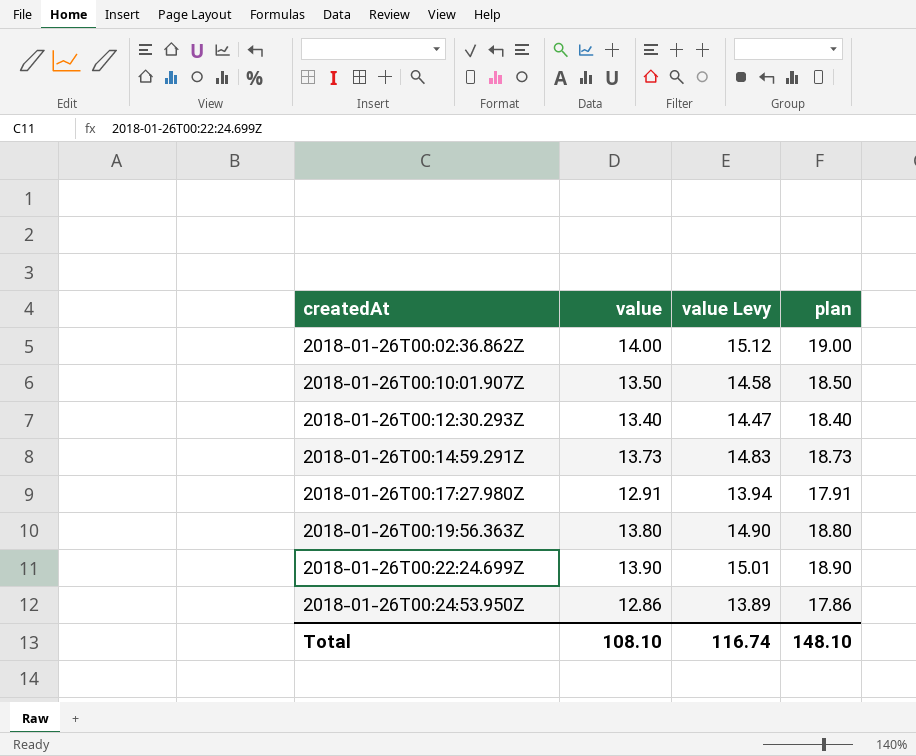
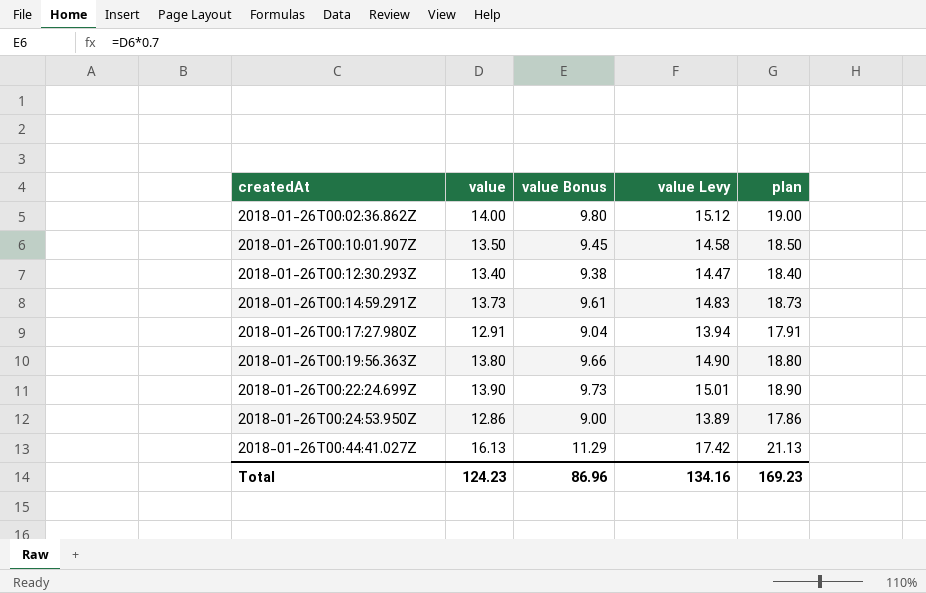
column value Bonus | formula: none -> [value] * 0.7
row 2018-01-26T00:44:41.027Z: none -> 16.13 | 11.29 | 17.42 | 21.13
Total | value: 108.10 -> 124.23
Total | value Levy: 116.74 -> 134.16
Total | plan: 148.10 -> 169.23

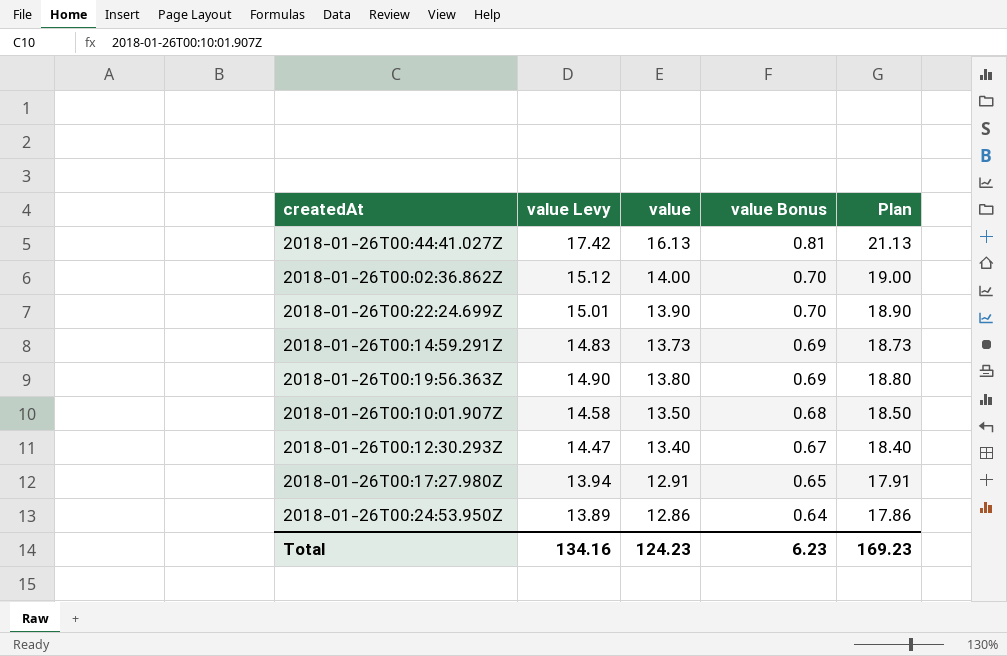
row order: createdAt ascending -> value Bonus descending
column value Levy | position: 4 -> 2
column value Bonus | formula: [value] * 0.7 -> [value] * 0.05
column name: plan -> Plan
Total | value Bonus: 86.96 -> 6.23

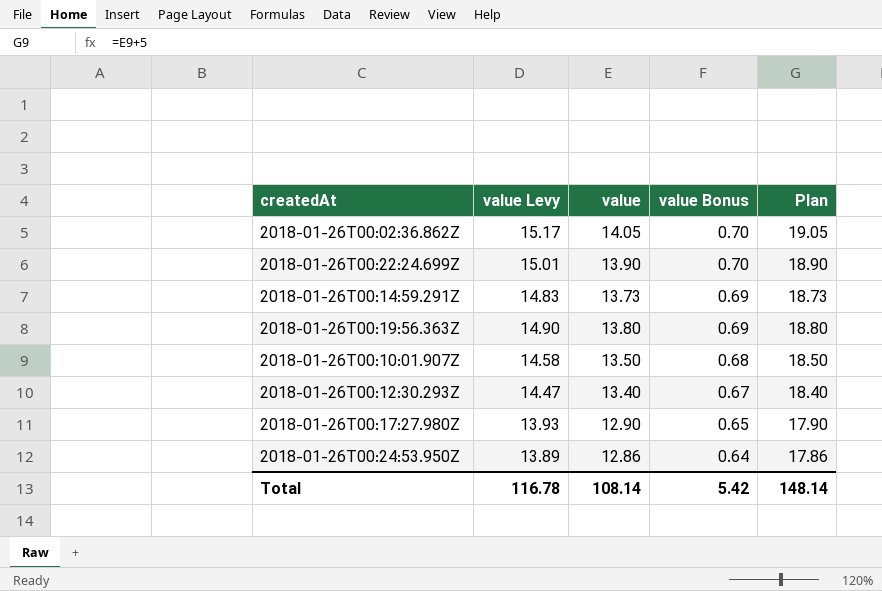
row 2018-01-26T00:44:41.027Z: 17.42 | 16.13 | 0.81 | 21.13 -> none
2018-01-26T00:02:36.862Z | value Levy: 15.12 -> 15.17
2018-01-26T00:02:36.862Z | value: 14.00 -> 14.05
2018-01-26T00:02:36.862Z | Plan: 19.00 -> 19.05
2018-01-26T00:17:27.980Z | value Levy: 13.94 -> 13.93
2018-01-26T00:17:27.980Z | value: 12.91 -> 12.90
2018-01-26T00:17:27.980Z | Plan: 17.91 -> 17.90
Total | value Levy: 134.16 -> 116.78
Total | value: 124.23 -> 108.14
Total | value Bonus: 6.23 -> 5.42
Total | Plan: 169.23 -> 148.14

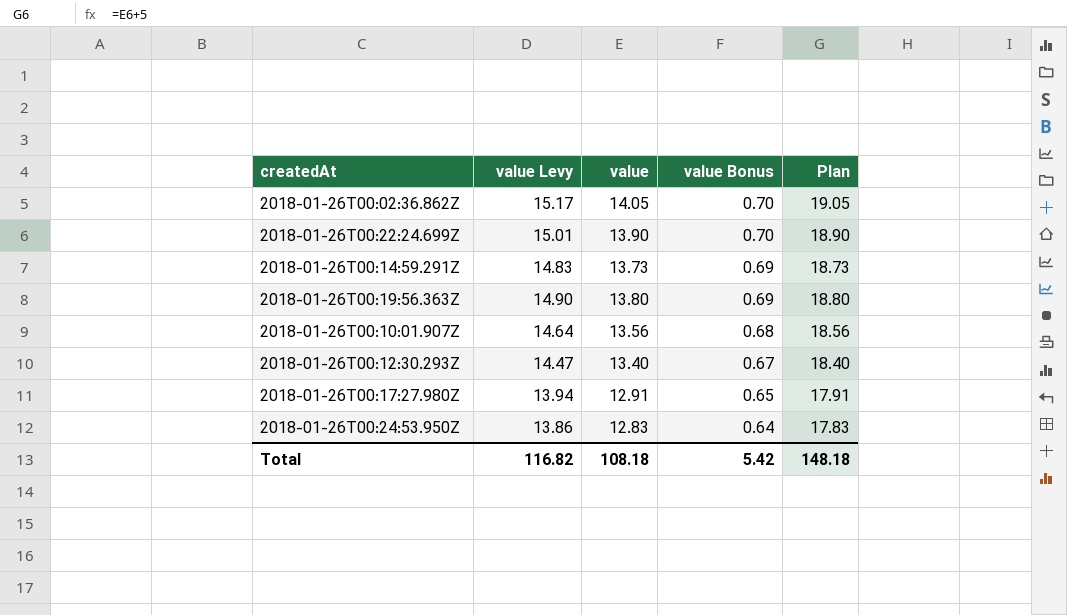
2018-01-26T00:10:01.907Z | value Levy: 14.58 -> 14.64
2018-01-26T00:10:01.907Z | value: 13.50 -> 13.56
2018-01-26T00:10:01.907Z | Plan: 18.50 -> 18.56
2018-01-26T00:17:27.980Z | value Levy: 13.93 -> 13.94
2018-01-26T00:17:27.980Z | value: 12.90 -> 12.91
2018-01-26T00:17:27.980Z | Plan: 17.90 -> 17.91
2018-01-26T00:24:53.950Z | value Levy: 13.89 -> 13.86
2018-01-26T00:24:53.950Z | value: 12.86 -> 12.83
2018-01-26T00:24:53.950Z | Plan: 17.86 -> 17.83
Total | value Levy: 116.78 -> 116.82
Total | value: 108.14 -> 108.18
Total | Plan: 148.14 -> 148.18

